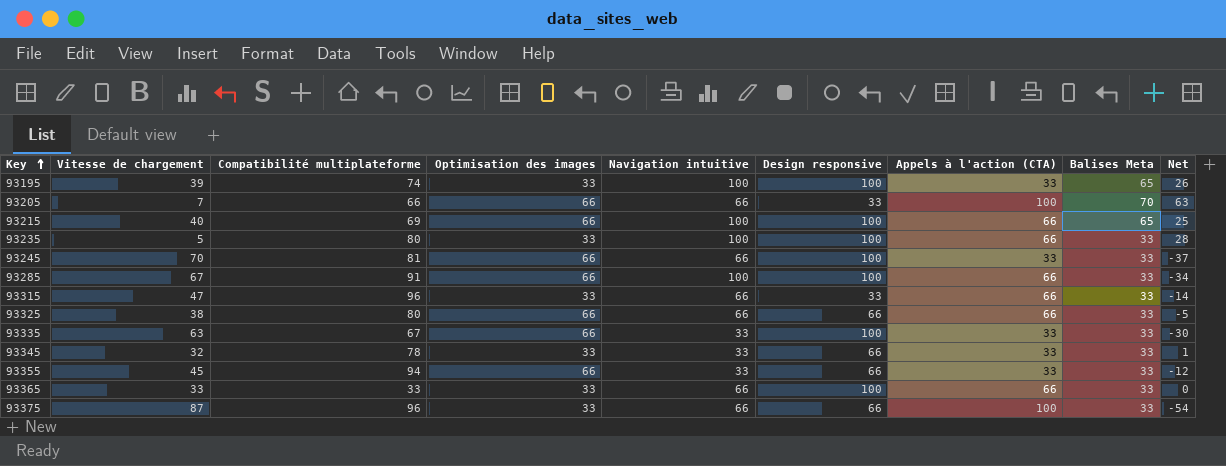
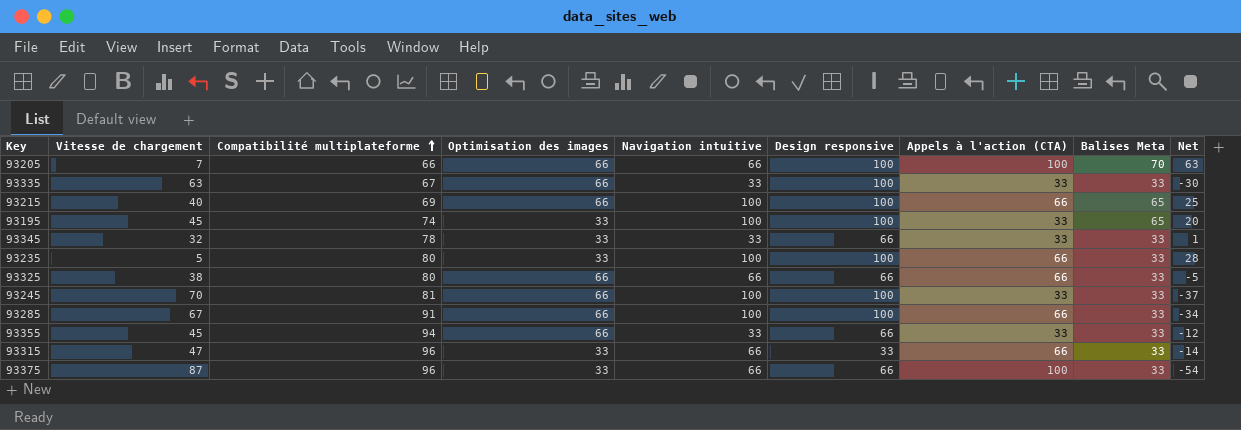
row order: Key ascending -> Compatibilité multiplateforme ascending
row 93365: 33 | 33 | 33 | 66 | 100 | 66 | 33 | 0 -> none
93205 | Design responsive: 33 -> 100
93195 | Vitesse de chargement: 39 -> 45
93195 | Net: 26 -> 20
93245 | Navigation intuitive: 66 -> 100

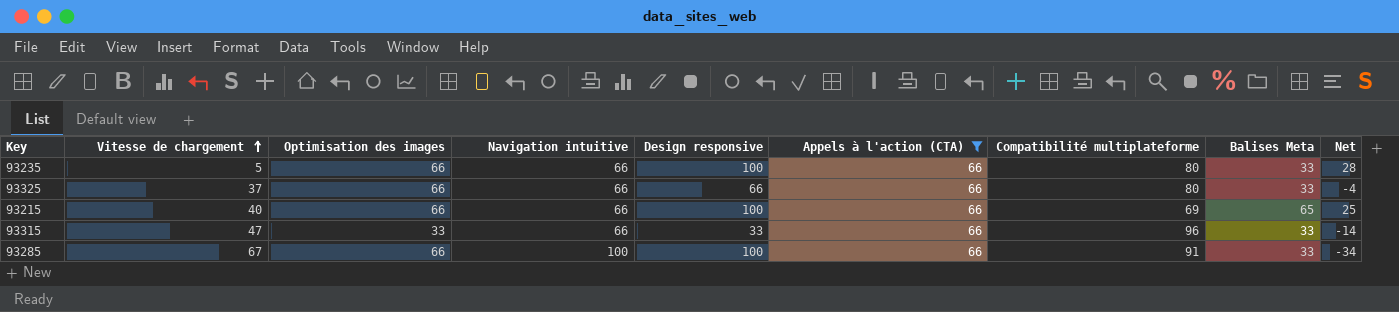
filter: none -> Appels à l'action (CTA) = 66
row order: Compatibilité multiplateforme ascending -> Vitesse de chargement ascending
column Compatibilité multiplateforme | position: 3 -> 7
93235 | Optimisation des images: 33 -> 66
93235 | Navigation intuitive: 100 -> 66
93325 | Vitesse de chargement: 38 -> 37
93325 | Net: -5 -> -4
93215 | Navigation intuitive: 100 -> 66

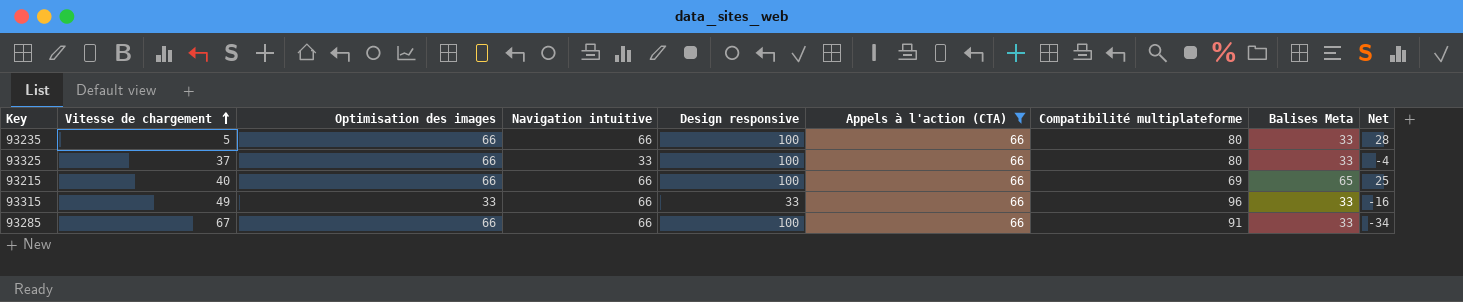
93325 | Navigation intuitive: 66 -> 33
93325 | Design responsive: 66 -> 100
93315 | Vitesse de chargement: 47 -> 49
93315 | Net: -14 -> -16
93285 | Navigation intuitive: 100 -> 66

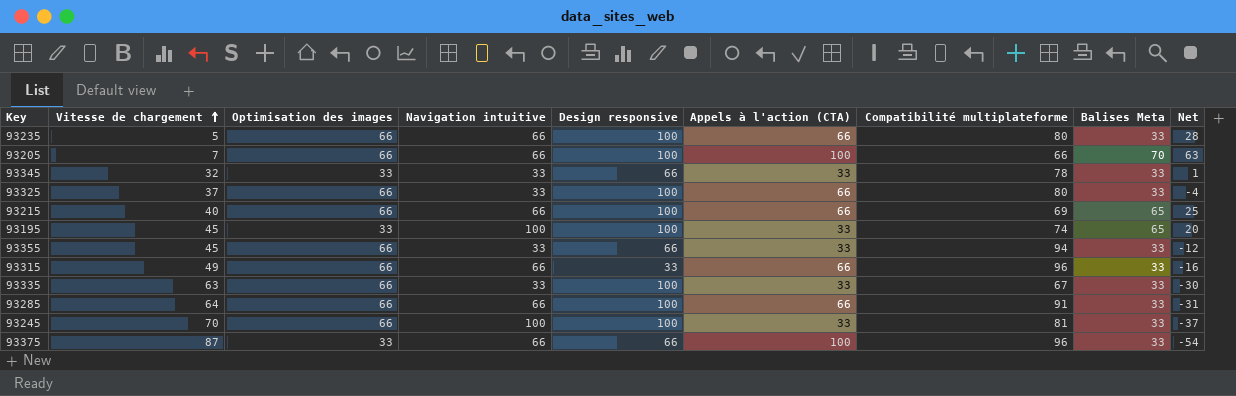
filter: Appels à l'action (CTA) = 66 -> none
93315 | Optimisation des images: 33 -> 66
93285 | Vitesse de chargement: 67 -> 64
93285 | Net: -34 -> -31

